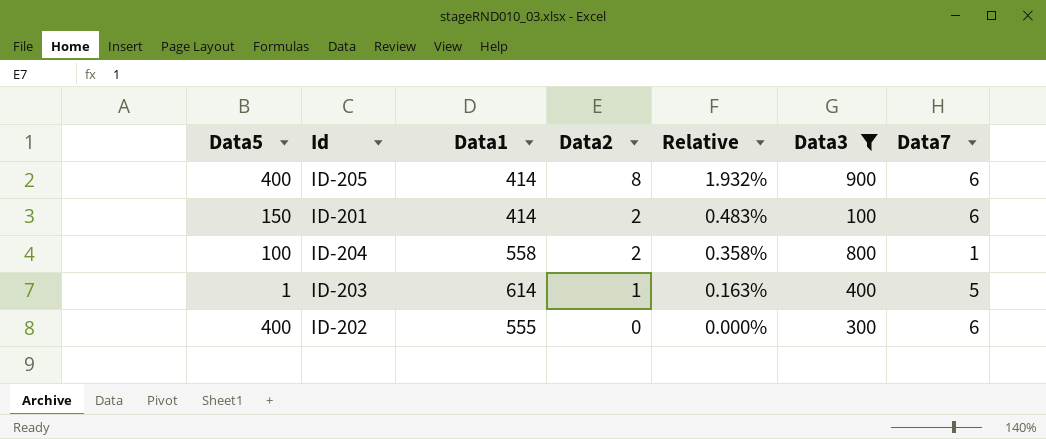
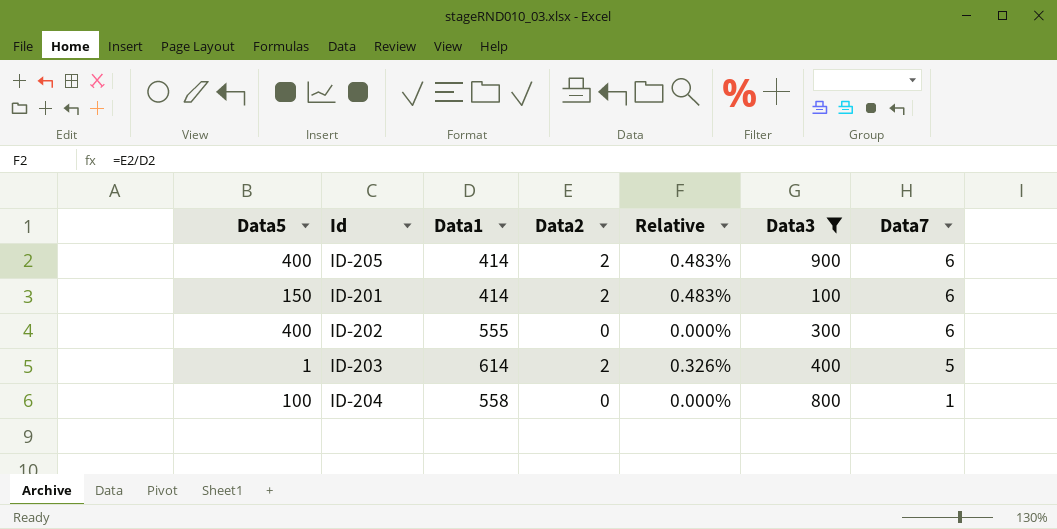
row order: Data2 descending -> Data7 descending
ID-205 | Data2: 8 -> 2
ID-205 | Relative: 1.932% -> 0.483%
ID-203 | Data2: 1 -> 2
ID-203 | Relative: 0.163% -> 0.326%
ID-204 | Data2: 2 -> 0
ID-204 | Relative: 0.358% -> 0.000%

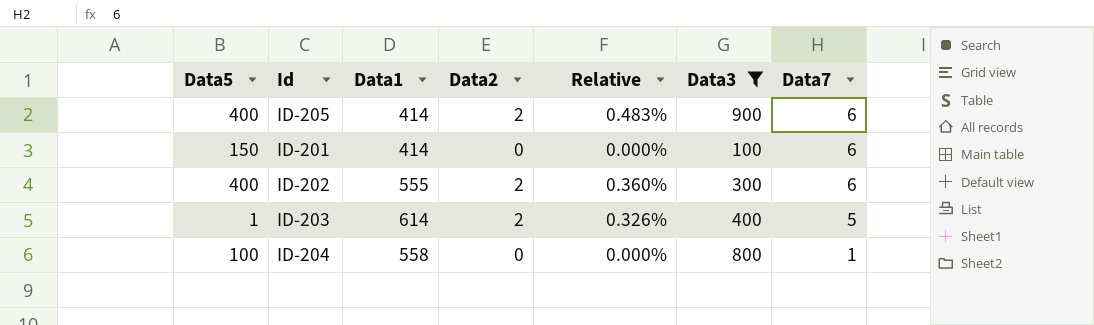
ID-201 | Data2: 2 -> 0
ID-201 | Relative: 0.483% -> 0.000%
ID-202 | Data2: 0 -> 2
ID-202 | Relative: 0.000% -> 0.360%

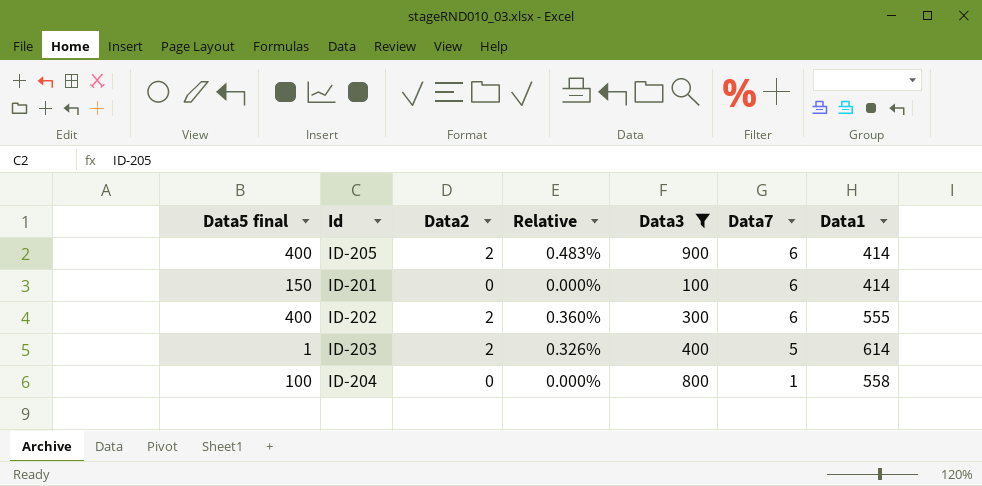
column name: Data5 -> Data5 final
column Data1 | position: 3 -> 7

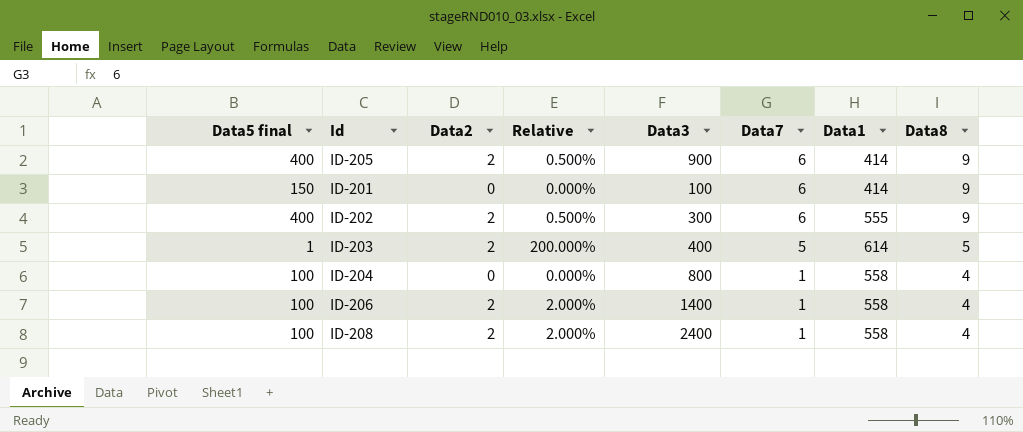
filter: Data3 <= 900 -> none
column Relative | formula: [Data2] / [Data1] -> [Data2] / [Data5 final]
column Data8 | position: none -> 8

